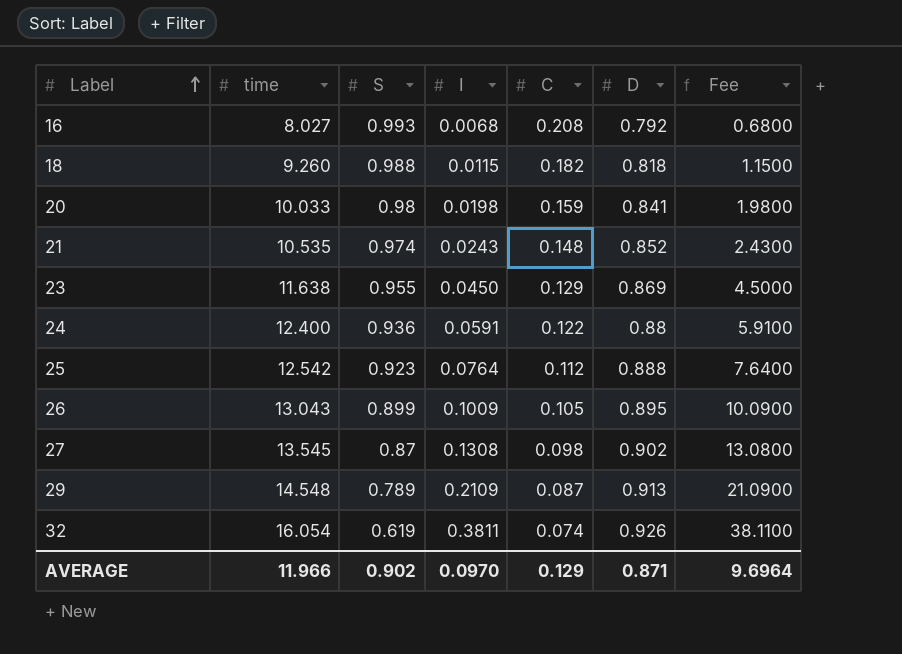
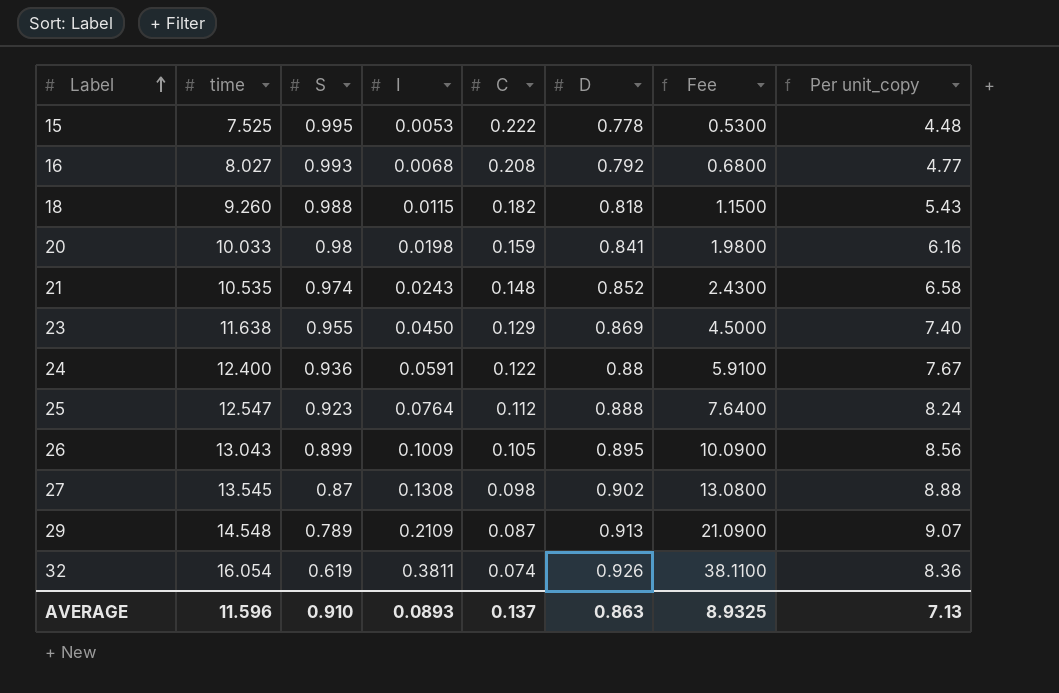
column Per unit_copy | formula: none -> [S] / [C]
row 15: none -> 7.525 | 0.995 | 0.0053 | 0.222 | 0.778 | 0.5300 | 4.48
25 | time: 12.542 -> 12.547
AVERAGE | time: 11.966 -> 11.596
AVERAGE | S: 0.902 -> 0.910
AVERAGE | I: 0.0970 -> 0.0893
AVERAGE | C: 0.129 -> 0.137
AVERAGE | D: 0.871 -> 0.863
AVERAGE | Fee: 9.6964 -> 8.9325

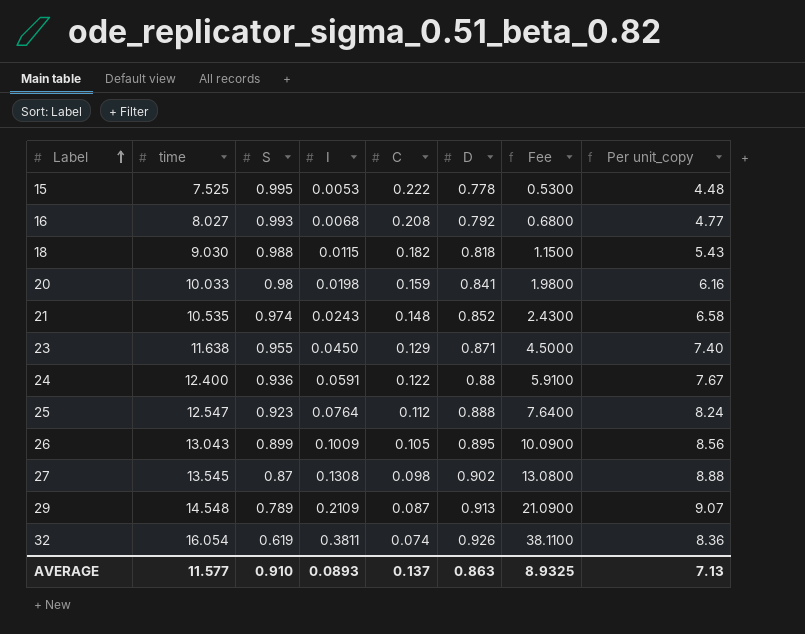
18 | time: 9.260 -> 9.030
23 | D: 0.869 -> 0.871
AVERAGE | time: 11.596 -> 11.577

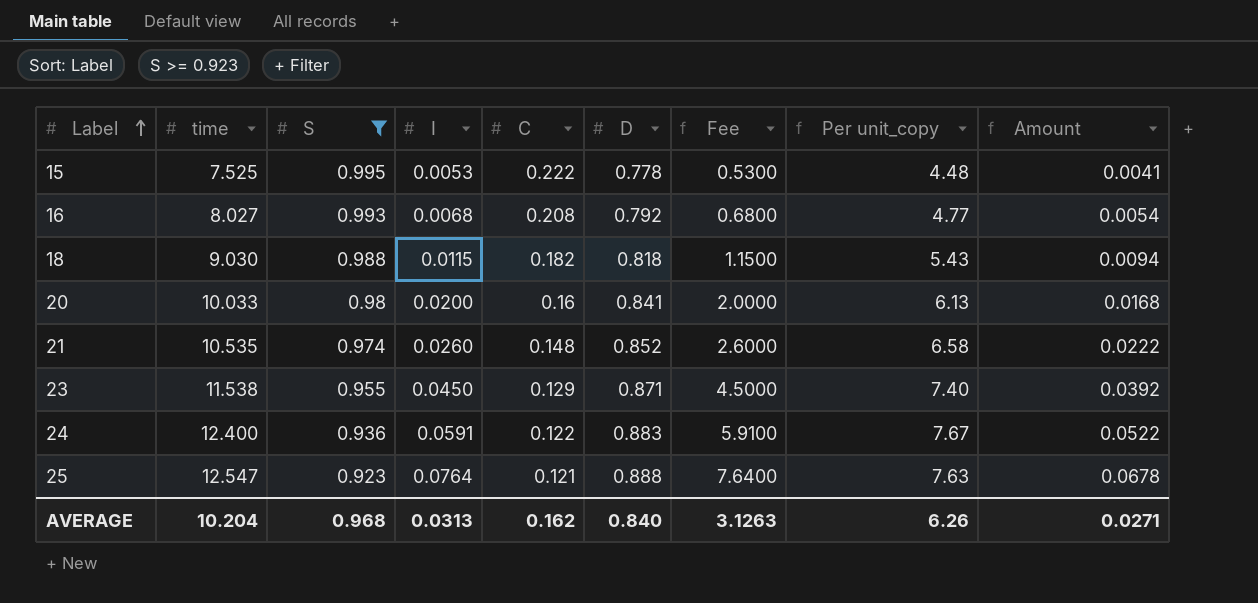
filter: none -> S >= 0.923
column Amount | formula: none -> [I] * [D]
20 | I: 0.0198 -> 0.0200
20 | C: 0.159 -> 0.16
20 | Fee: 1.9800 -> 2.0000
20 | Per unit_copy: 6.16 -> 6.13
21 | I: 0.0243 -> 0.0260
21 | Fee: 2.4300 -> 2.6000
23 | time: 11.638 -> 11.538
24 | D: 0.88 -> 0.883
25 | C: 0.112 -> 0.121
25 | Per unit_copy: 8.24 -> 7.63
AVERAGE | time: 11.577 -> 10.204
AVERAGE | S: 0.910 -> 0.968
AVERAGE | I: 0.0893 -> 0.0313
AVERAGE | C: 0.137 -> 0.162
AVERAGE | D: 0.863 -> 0.840
AVERAGE | Fee: 8.9325 -> 3.1263
AVERAGE | Per unit_copy: 7.13 -> 6.26

